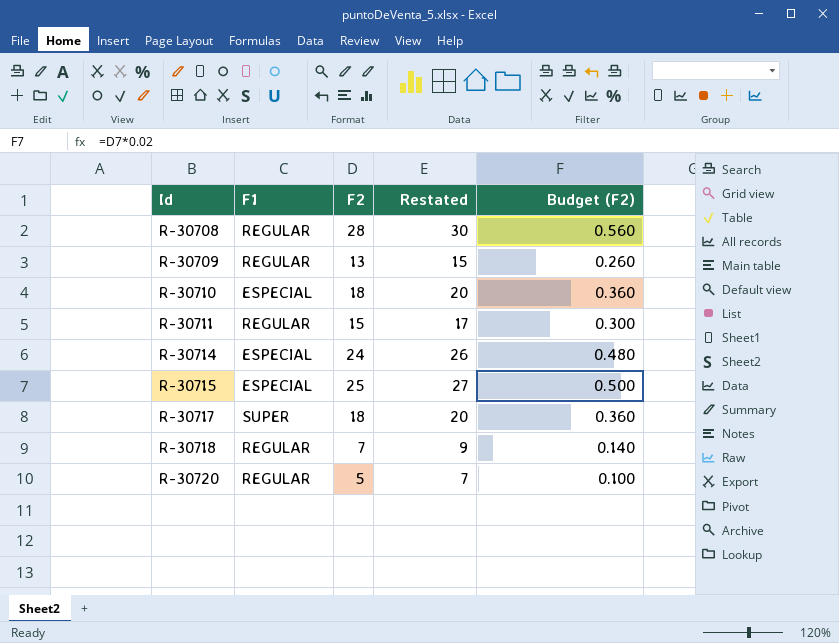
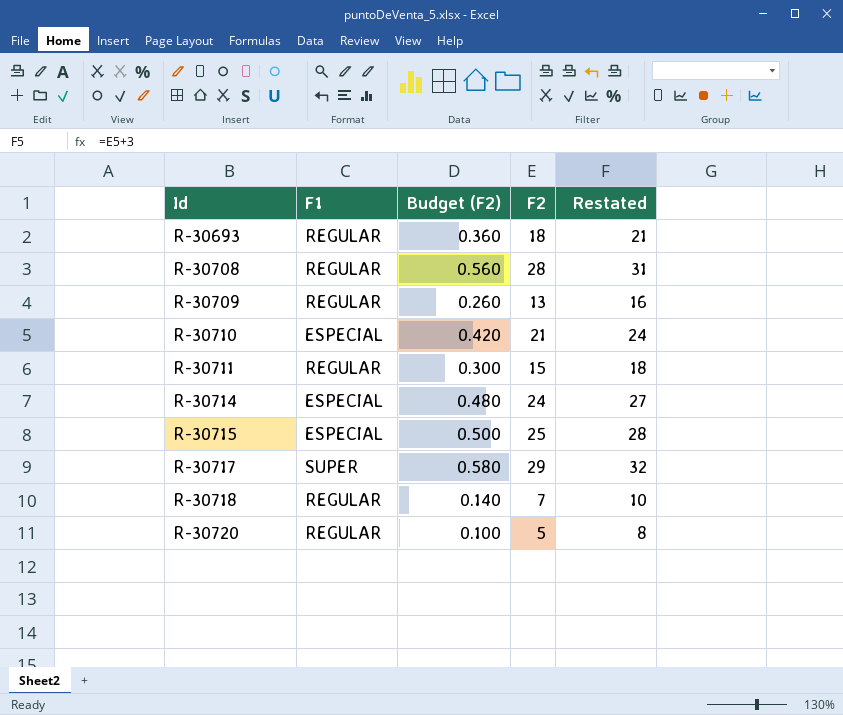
column Budget (F2) | position: 5 -> 3
column Restated | formula: [F2] + 2 -> [F2] + 3
row R-30693: none -> REGULAR | 0.360 | 18 | 21
R-30710 | Budget (F2): 0.360 -> 0.420
R-30710 | F2: 18 -> 21
R-30717 | Budget (F2): 0.360 -> 0.580
R-30717 | F2: 18 -> 29

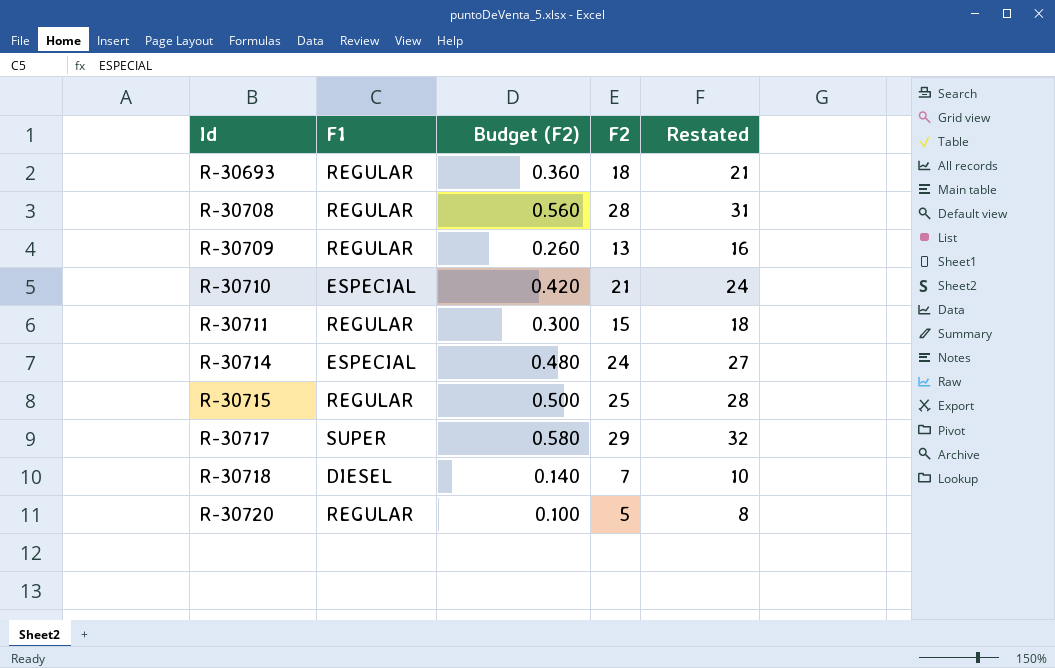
R-30715 | F1: ESPECIAL -> REGULAR
R-30718 | F1: REGULAR -> DIESEL

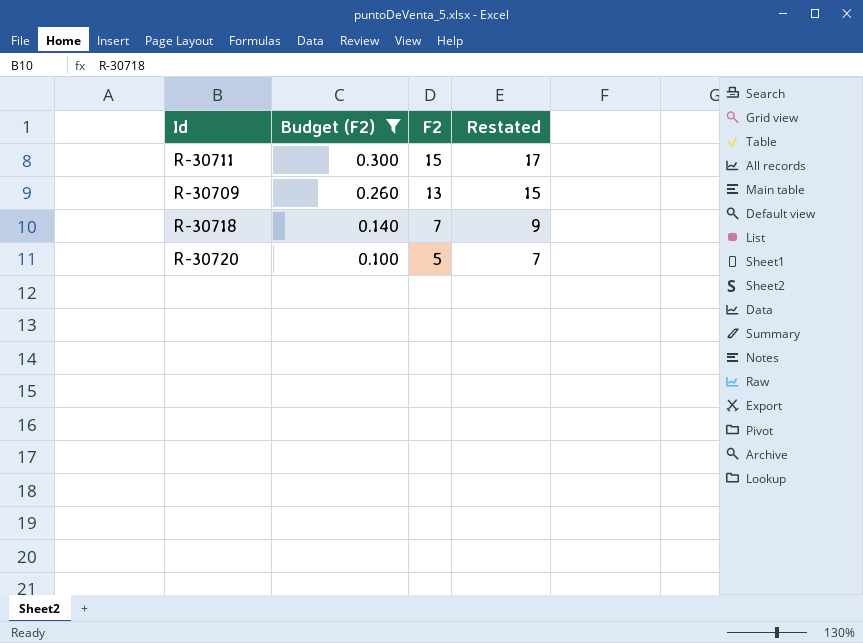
filter: none -> Budget (F2) <= 0.300
row order: Id ascending -> Budget (F2) descending
column F1 | position: 2 -> none
column Restated | formula: [F2] + 3 -> [F2] + 2

